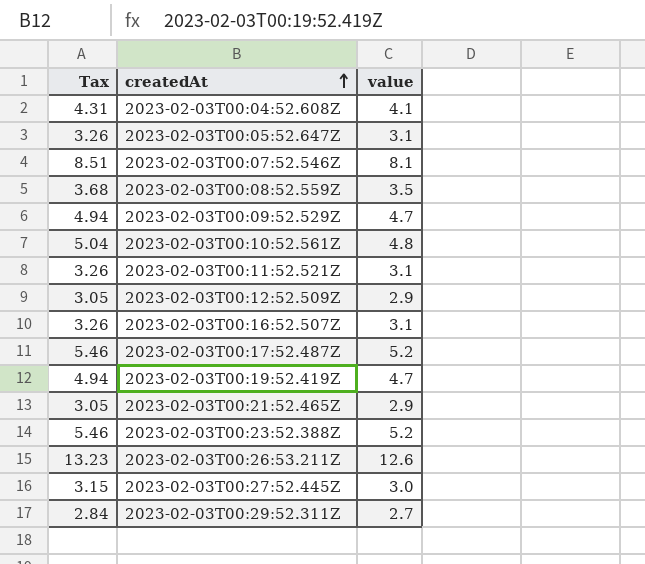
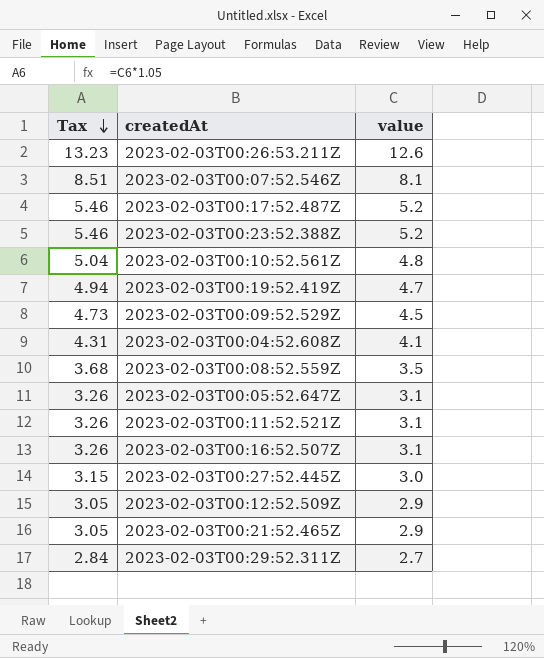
row order: createdAt ascending -> Tax descending
2023-02-03T00:09:52.529Z | Tax: 4.94 -> 4.73
2023-02-03T00:09:52.529Z | value: 4.7 -> 4.5

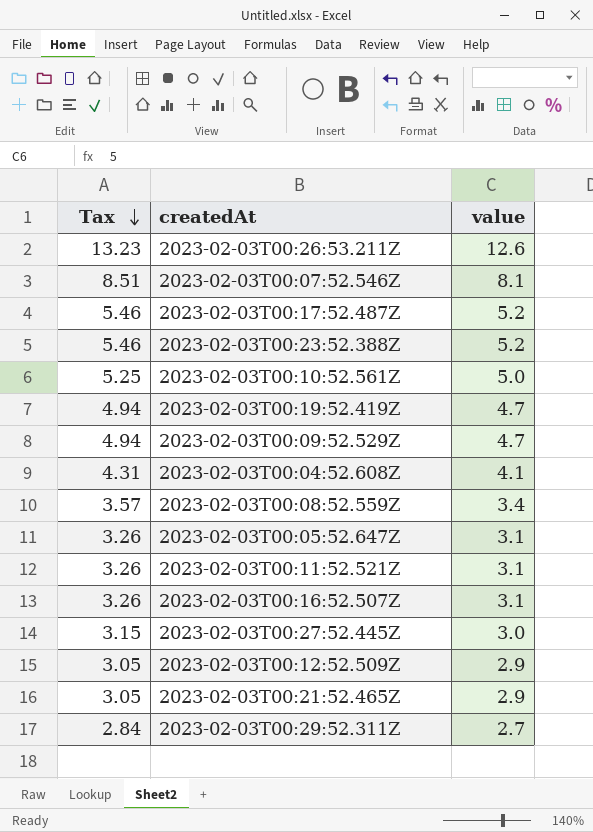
2023-02-03T00:10:52.561Z | Tax: 5.04 -> 5.25
2023-02-03T00:10:52.561Z | value: 4.8 -> 5.0
2023-02-03T00:09:52.529Z | Tax: 4.73 -> 4.94
2023-02-03T00:09:52.529Z | value: 4.5 -> 4.7
2023-02-03T00:08:52.559Z | Tax: 3.68 -> 3.57
2023-02-03T00:08:52.559Z | value: 3.5 -> 3.4

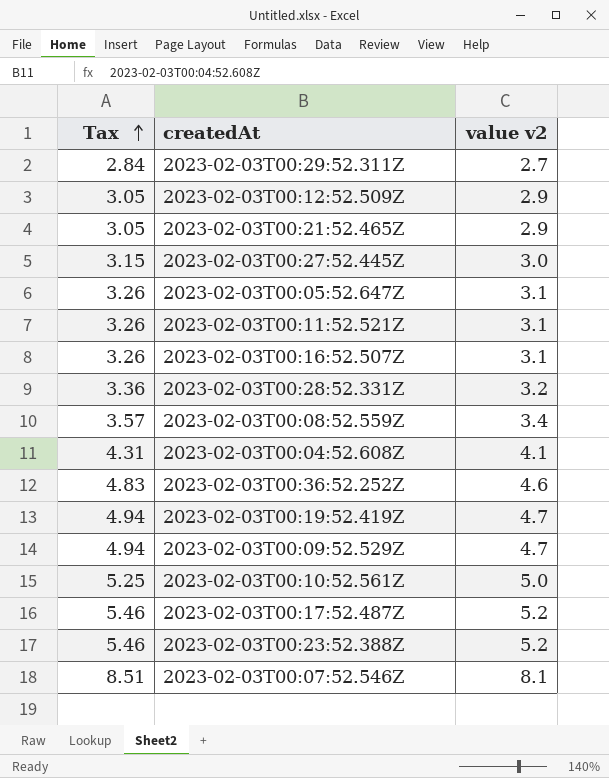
row order: Tax descending -> Tax ascending
column name: value -> value v2
row 2023-02-03T00:26:53.211Z: 13.23 | 12.6 -> none
row 2023-02-03T00:28:52.331Z: none -> 3.36 | 3.2
row 2023-02-03T00:36:52.252Z: none -> 4.83 | 4.6

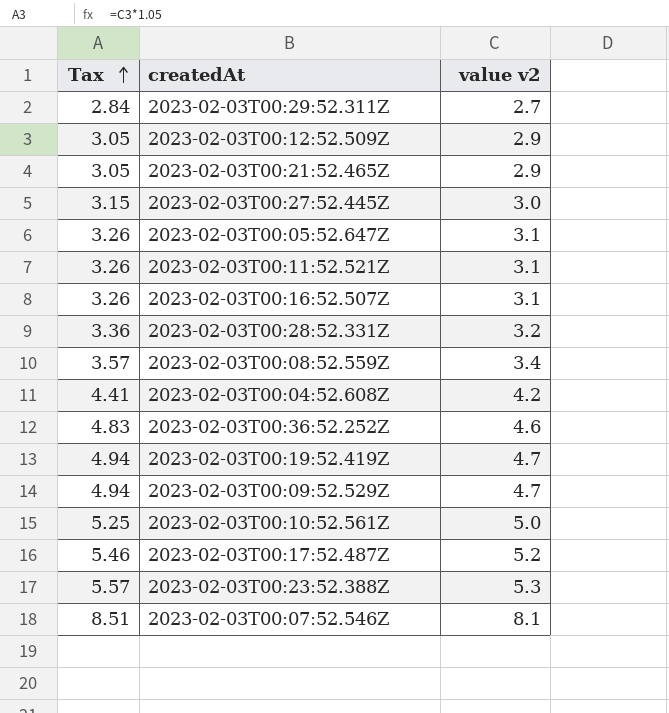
2023-02-03T00:04:52.608Z | Tax: 4.31 -> 4.41
2023-02-03T00:04:52.608Z | value v2: 4.1 -> 4.2
2023-02-03T00:23:52.388Z | Tax: 5.46 -> 5.57
2023-02-03T00:23:52.388Z | value v2: 5.2 -> 5.3

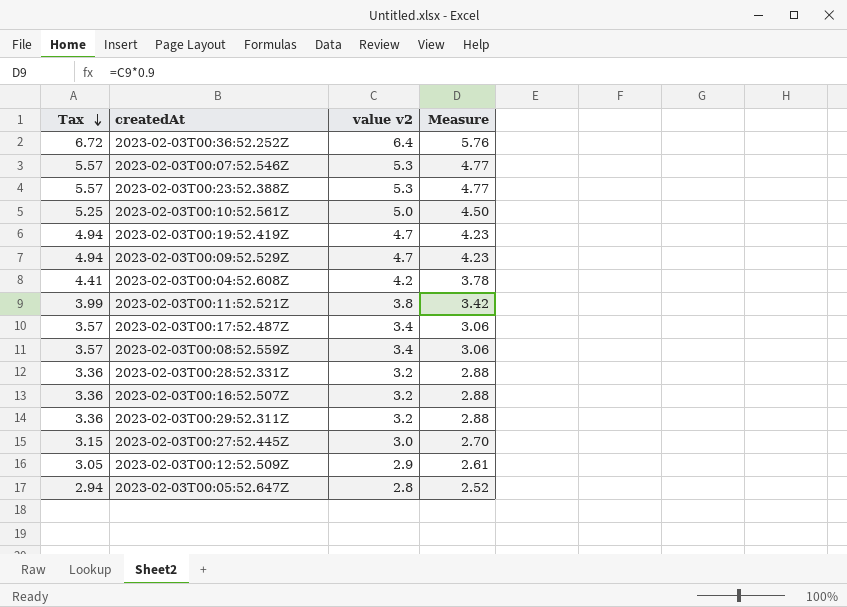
row order: Tax ascending -> Tax descending
column Measure | formula: none -> [value v2] * 0.9
row 2023-02-03T00:21:52.465Z: 3.05 | 2.9 -> none
2023-02-03T00:36:52.252Z | Tax: 4.83 -> 6.72
2023-02-03T00:36:52.252Z | value v2: 4.6 -> 6.4
2023-02-03T00:07:52.546Z | Tax: 8.51 -> 5.57
2023-02-03T00:07:52.546Z | value v2: 8.1 -> 5.3
2023-02-03T00:11:52.521Z | Tax: 3.26 -> 3.99
2023-02-03T00:11:52.521Z | value v2: 3.1 -> 3.8
2023-02-03T00:17:52.487Z | Tax: 5.46 -> 3.57
2023-02-03T00:17:52.487Z | value v2: 5.2 -> 3.4
2023-02-03T00:16:52.507Z | Tax: 3.26 -> 3.36
2023-02-03T00:16:52.507Z | value v2: 3.1 -> 3.2
2023-02-03T00:29:52.311Z | Tax: 2.84 -> 3.36
2023-02-03T00:29:52.311Z | value v2: 2.7 -> 3.2
2023-02-03T00:05:52.647Z | Tax: 3.26 -> 2.94
2023-02-03T00:05:52.647Z | value v2: 3.1 -> 2.8

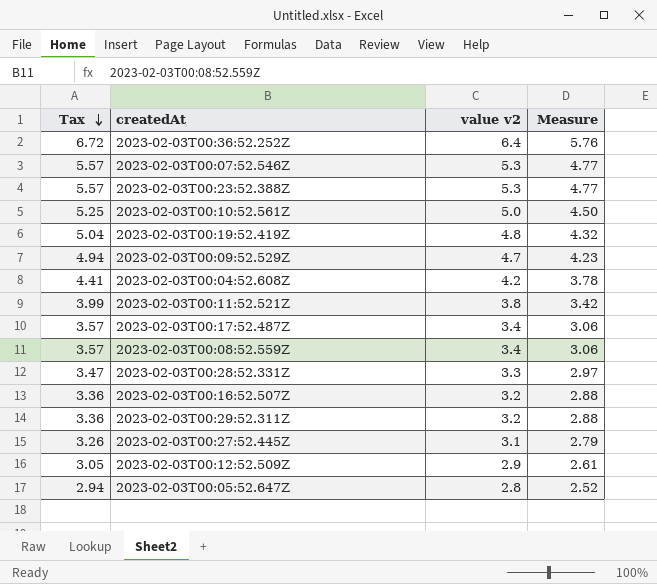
2023-02-03T00:19:52.419Z | Tax: 4.94 -> 5.04
2023-02-03T00:19:52.419Z | value v2: 4.7 -> 4.8
2023-02-03T00:19:52.419Z | Measure: 4.23 -> 4.32
2023-02-03T00:28:52.331Z | Tax: 3.36 -> 3.47
2023-02-03T00:28:52.331Z | value v2: 3.2 -> 3.3
2023-02-03T00:28:52.331Z | Measure: 2.88 -> 2.97
2023-02-03T00:27:52.445Z | Tax: 3.15 -> 3.26
2023-02-03T00:27:52.445Z | value v2: 3.0 -> 3.1
2023-02-03T00:27:52.445Z | Measure: 2.70 -> 2.79

